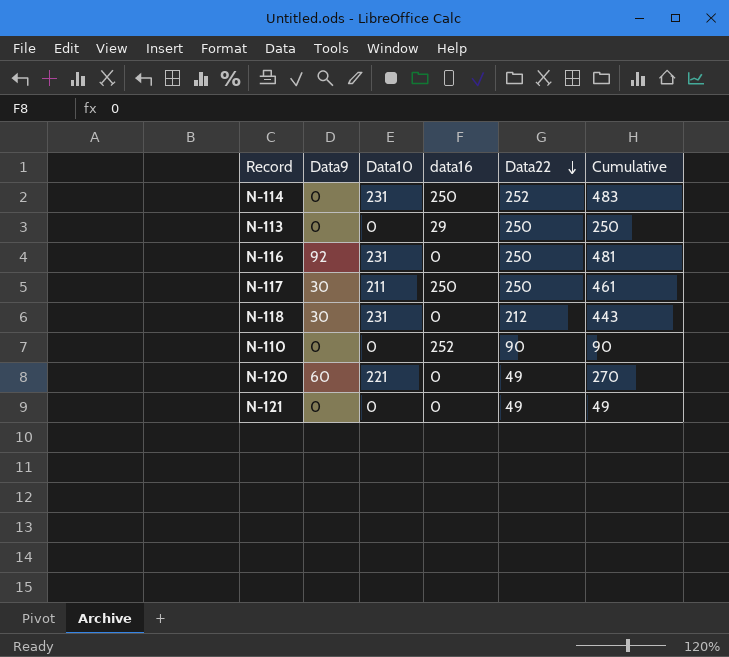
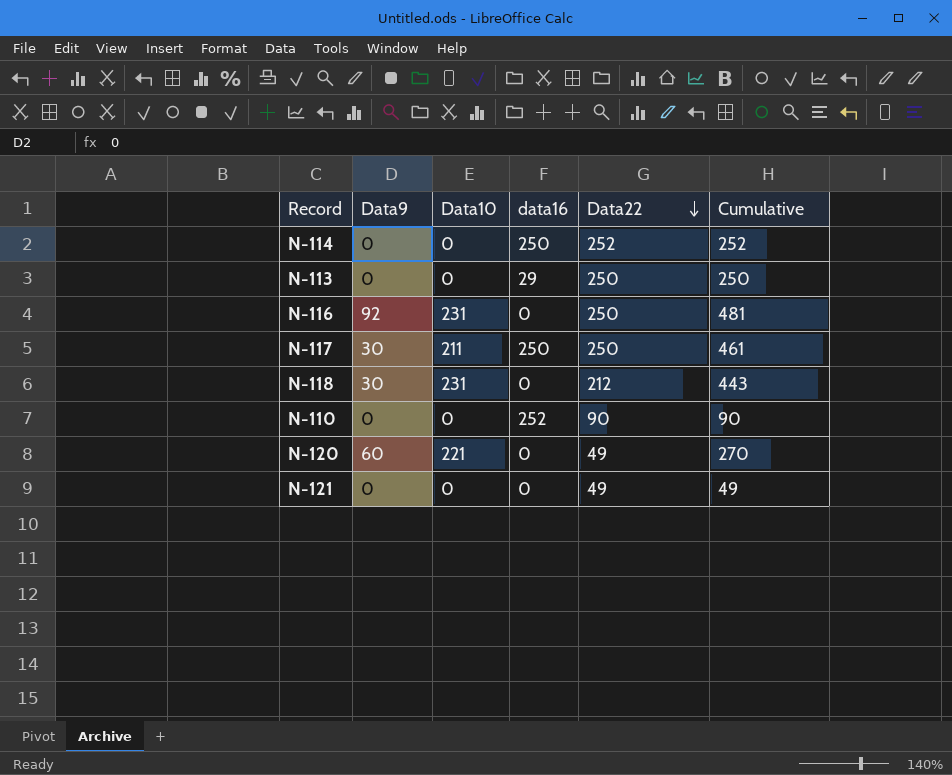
N-114 | Data10: 231 -> 0
N-114 | Cumulative: 483 -> 252

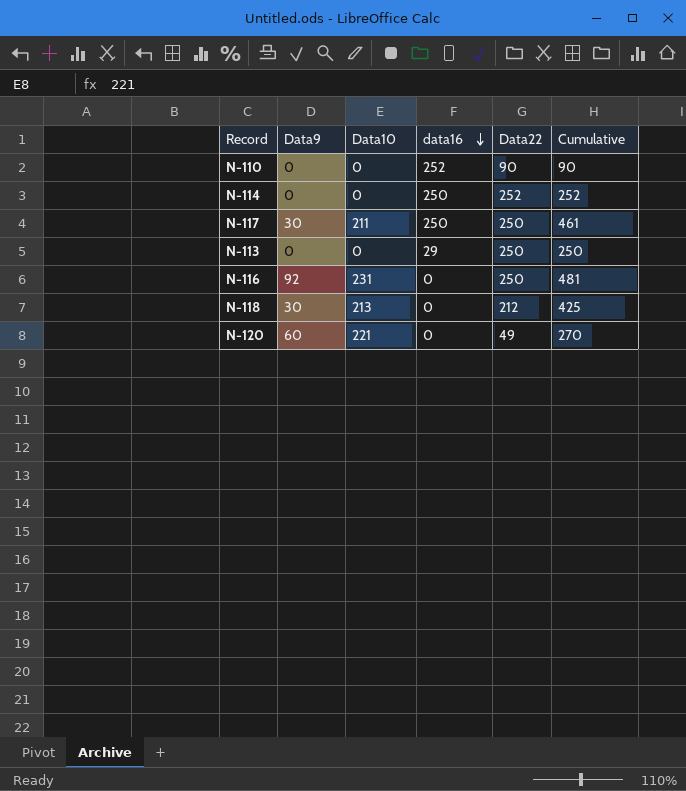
row order: Data22 descending -> data16 descending
row N-121: 0 | 0 | 0 | 49 | 49 -> none
N-118 | Data10: 231 -> 213
N-118 | Cumulative: 443 -> 425

